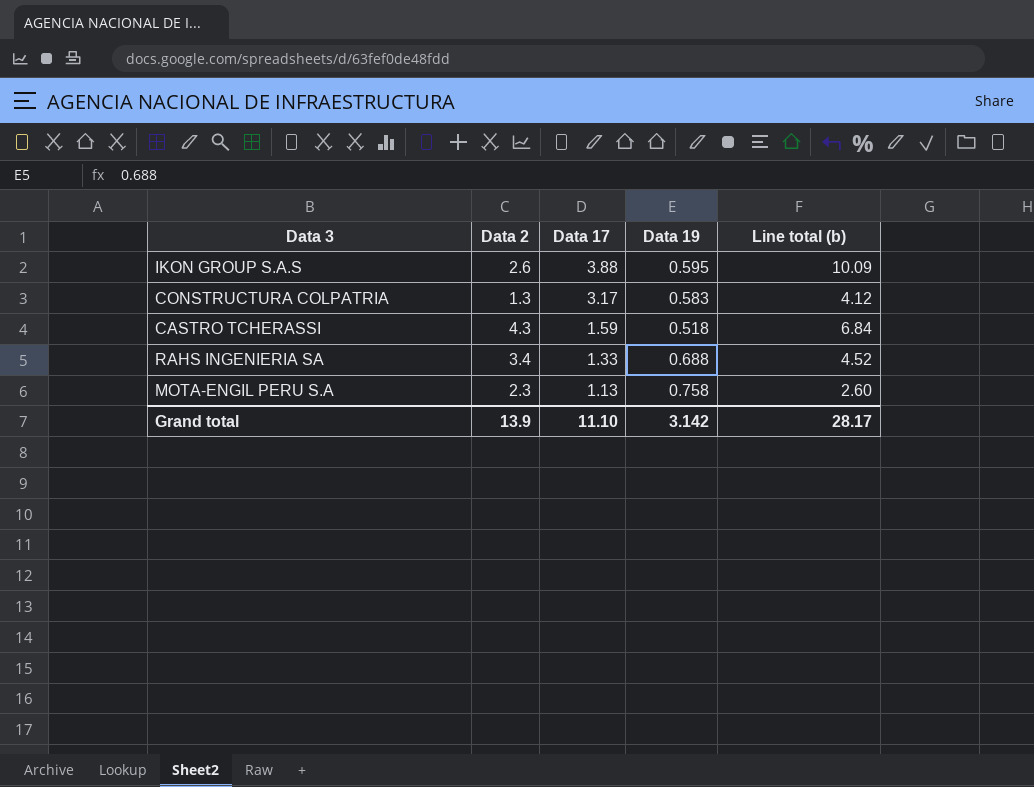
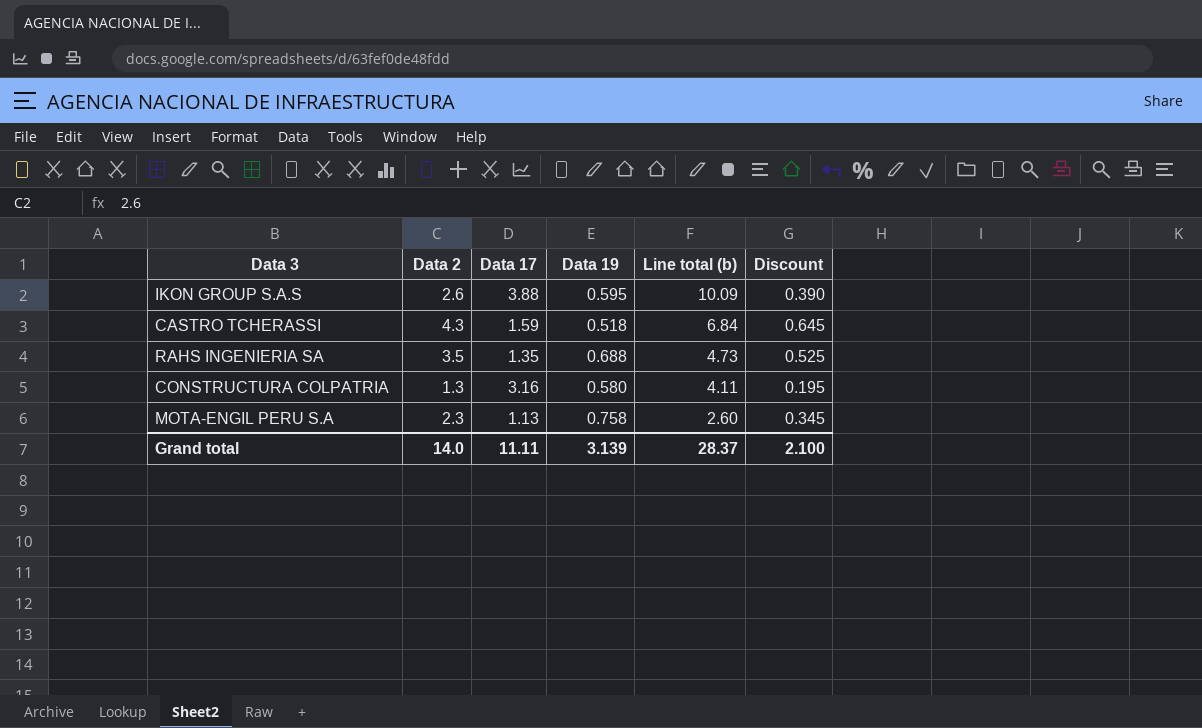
row order: Data 17 descending -> Line total (b) descending
column Discount | formula: none -> [Data 2] * 0.15
RAHS INGENIERIA SA | Data 2: 3.4 -> 3.5
RAHS INGENIERIA SA | Data 17: 1.33 -> 1.35
RAHS INGENIERIA SA | Line total (b): 4.52 -> 4.73
CONSTRUCTURA COLPATRIA | Data 17: 3.17 -> 3.16
CONSTRUCTURA COLPATRIA | Data 19: 0.583 -> 0.580
CONSTRUCTURA COLPATRIA | Line total (b): 4.12 -> 4.11
Grand total | Data 2: 13.9 -> 14.0
Grand total | Data 17: 11.10 -> 11.11
Grand total | Data 19: 3.142 -> 3.139
Grand total | Line total (b): 28.17 -> 28.37

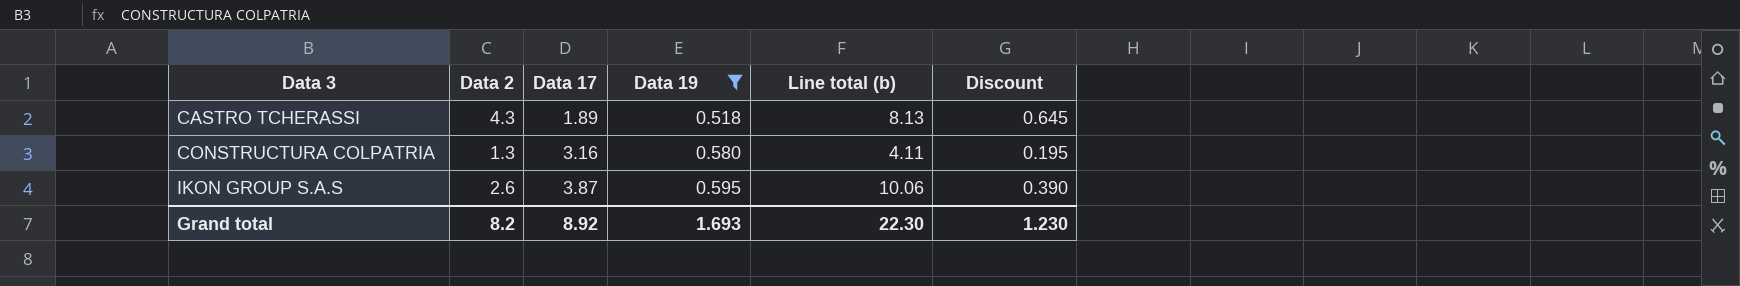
filter: none -> Data 19 <= 0.595
row order: Line total (b) descending -> Data 3 ascending
CASTRO TCHERASSI | Data 17: 1.59 -> 1.89
CASTRO TCHERASSI | Line total (b): 6.84 -> 8.13
IKON GROUP S.A.S | Data 17: 3.88 -> 3.87
IKON GROUP S.A.S | Line total (b): 10.09 -> 10.06
Grand total | Data 2: 14.0 -> 8.2
Grand total | Data 17: 11.11 -> 8.92
Grand total | Data 19: 3.139 -> 1.693
Grand total | Line total (b): 28.37 -> 22.30
Grand total | Discount: 2.100 -> 1.230

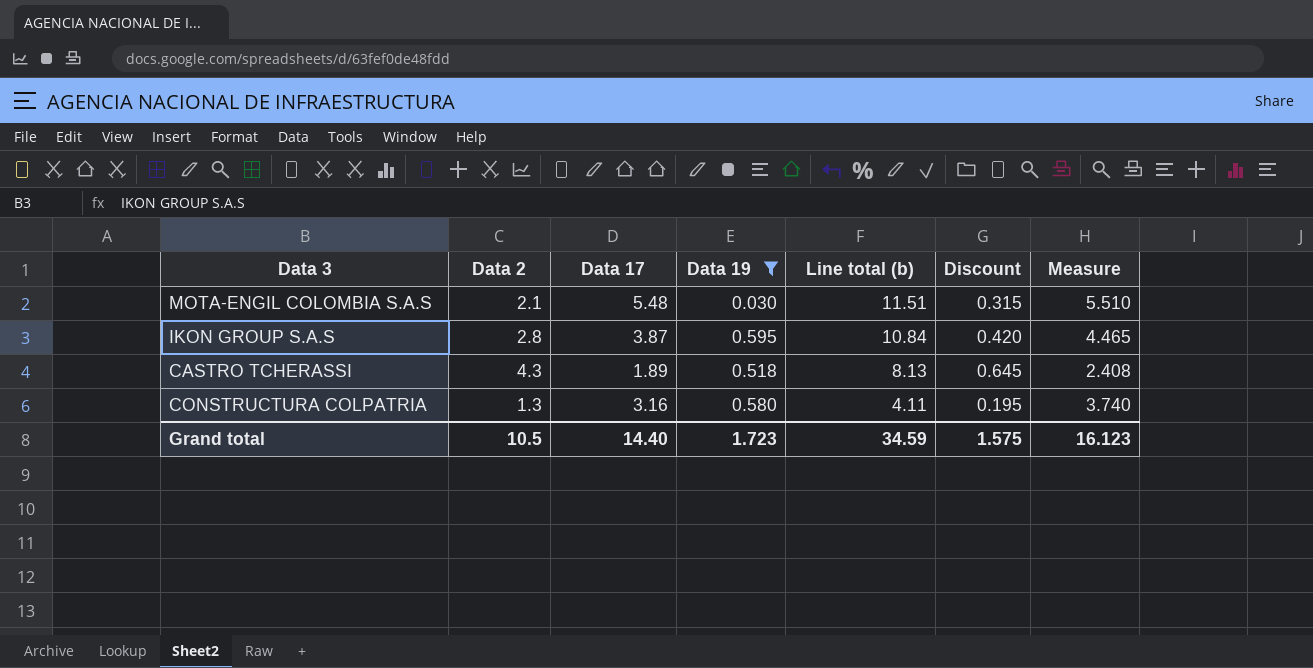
row order: Data 3 ascending -> Line total (b) descending
column Measure | formula: none -> [Data 17] + [Data 19]
row MOTA-ENGIL COLOMBIA S.A.S: none -> 2.1 | 5.48 | 0.030 | 11.51 | 0.315 | 5.510
IKON GROUP S.A.S | Data 2: 2.6 -> 2.8
IKON GROUP S.A.S | Line total (b): 10.06 -> 10.84
IKON GROUP S.A.S | Discount: 0.390 -> 0.420
Grand total | Data 2: 8.2 -> 10.5
Grand total | Data 17: 8.92 -> 14.40
Grand total | Data 19: 1.693 -> 1.723
Grand total | Line total (b): 22.30 -> 34.59
Grand total | Discount: 1.230 -> 1.575

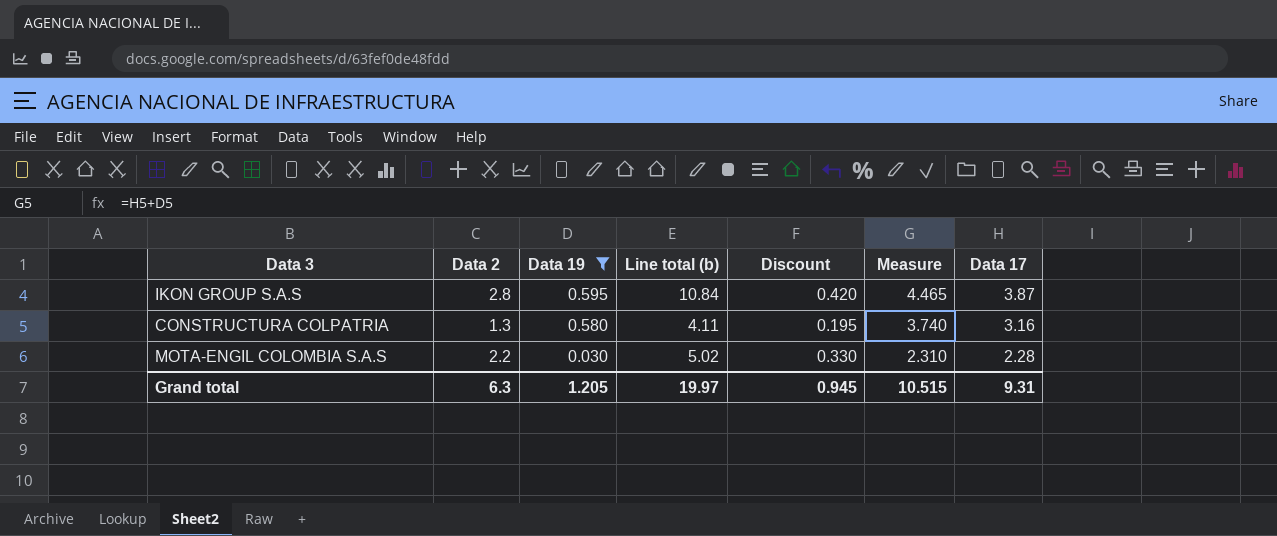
row order: Line total (b) descending -> Data 19 descending
column Data 17 | position: 3 -> 7
row CASTRO TCHERASSI: 4.3 | 1.89 | 0.518 | 8.13 | 0.645 | 2.408 -> none
MOTA-ENGIL COLOMBIA S.A.S | Data 2: 2.1 -> 2.2
MOTA-ENGIL COLOMBIA S.A.S | Line total (b): 11.51 -> 5.02
MOTA-ENGIL COLOMBIA S.A.S | Discount: 0.315 -> 0.330
MOTA-ENGIL COLOMBIA S.A.S | Measure: 5.510 -> 2.310
MOTA-ENGIL COLOMBIA S.A.S | Data 17: 5.48 -> 2.28
Grand total | Data 2: 10.5 -> 6.3
Grand total | Data 19: 1.723 -> 1.205
Grand total | Line total (b): 34.59 -> 19.97
Grand total | Discount: 1.575 -> 0.945
Grand total | Measure: 16.123 -> 10.515
Grand total | Data 17: 14.40 -> 9.31

